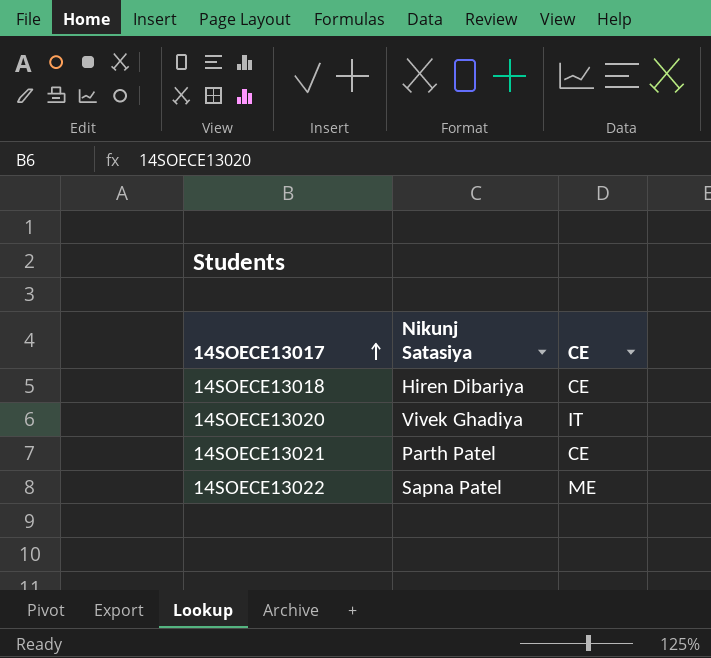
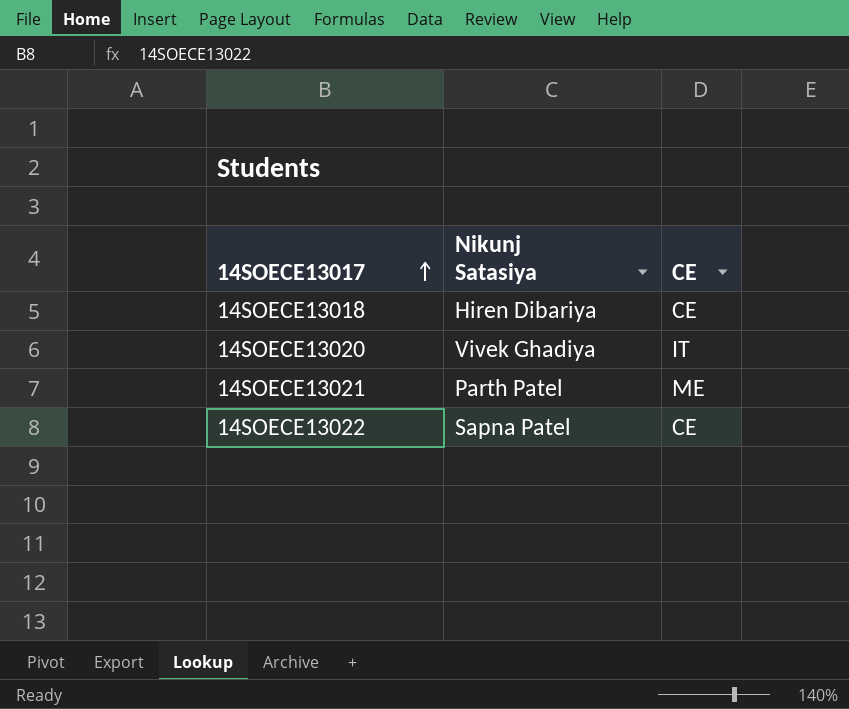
14SOECE13021 | CE: CE -> ME
14SOECE13022 | CE: ME -> CE

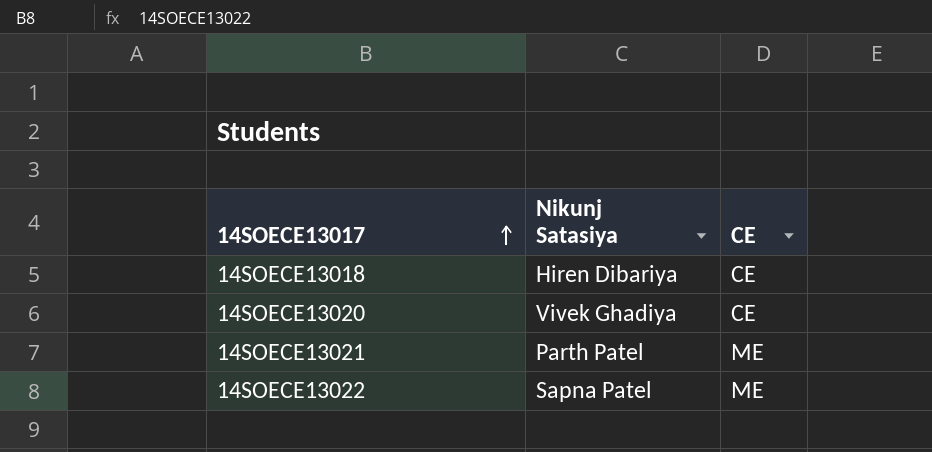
14SOECE13020 | CE: IT -> CE
14SOECE13022 | CE: CE -> ME

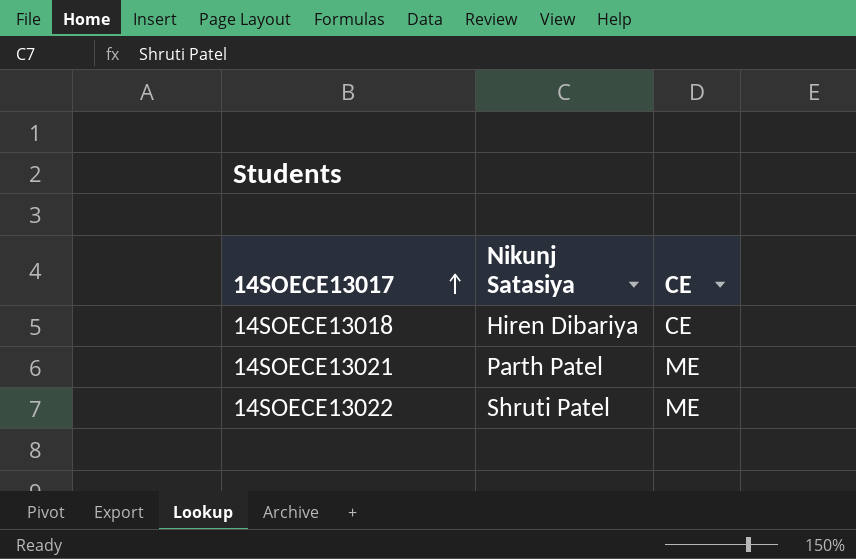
row 14SOECE13020: Vivek Ghadiya | CE -> none
14SOECE13022 | Nikunj Satasiya: Sapna Patel -> Shruti Patel

